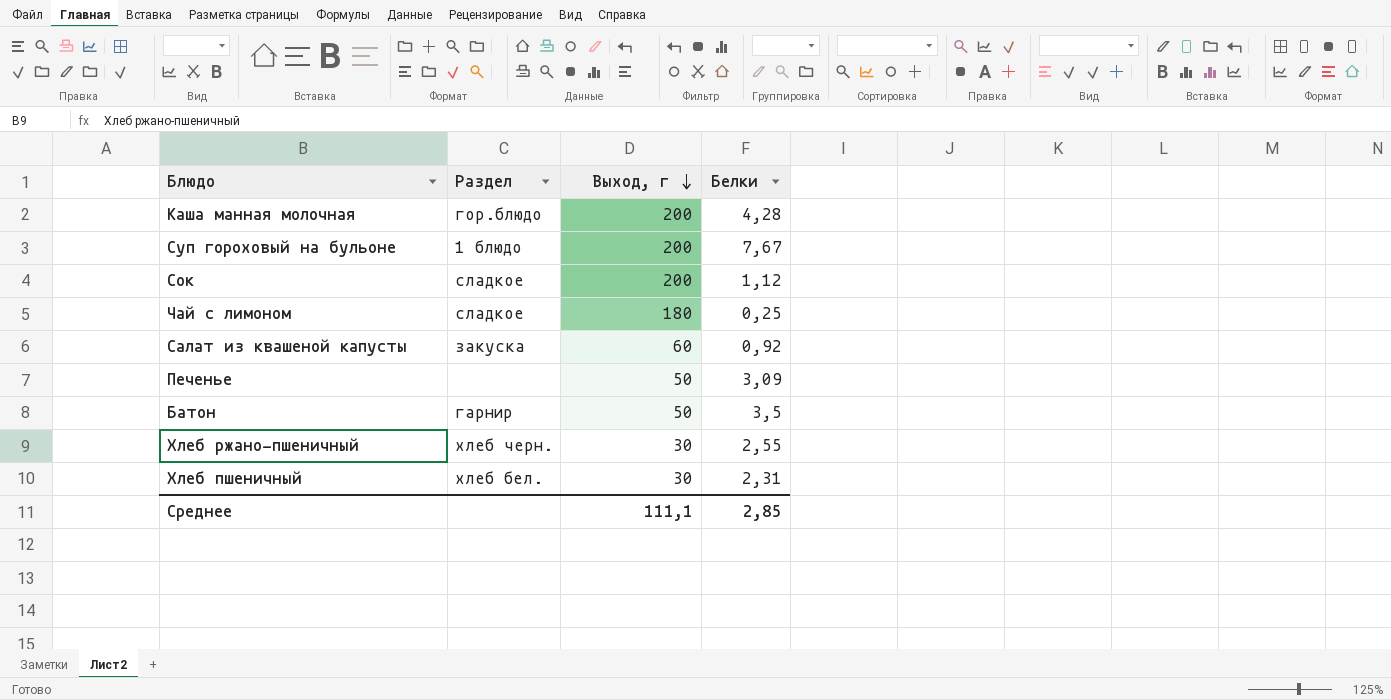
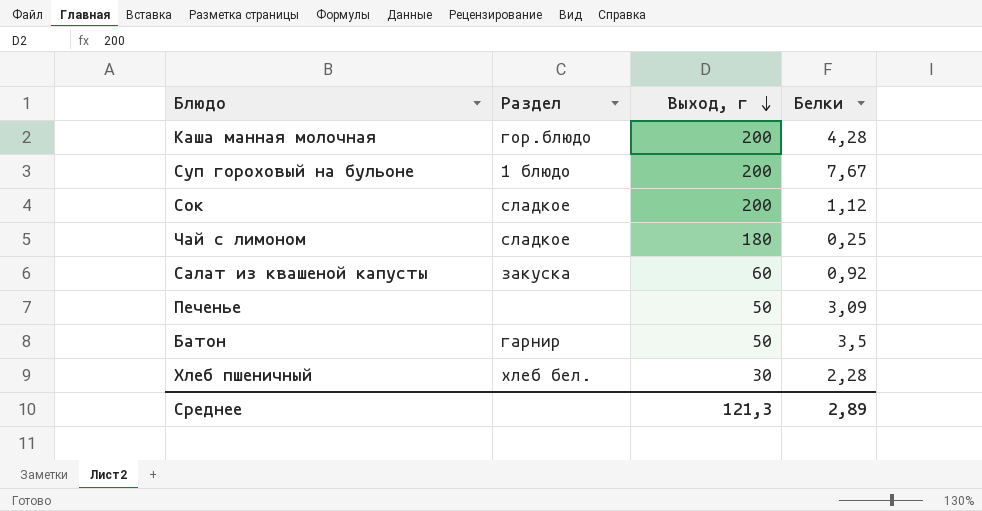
row Хлеб ржано-пшеничный: хлеб черн. | 30 | 2,55 -> none
Хлеб пшеничный | Белки: 2,31 -> 2,28
Среднее | Выход, г: 111,1 -> 121,3
Среднее | Белки: 2,85 -> 2,89

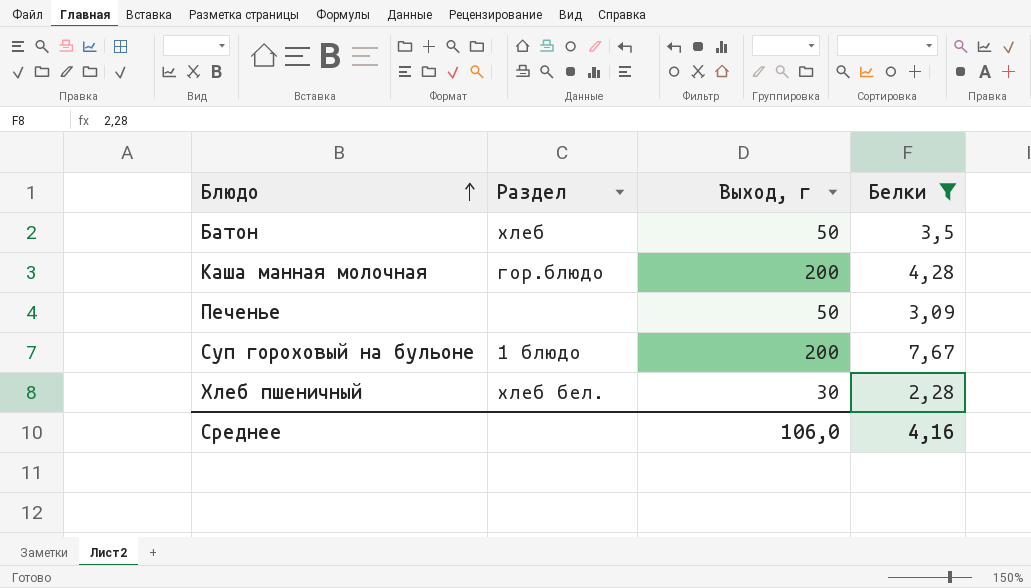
filter: none -> Белки >= 2,28
row order: Выход, г descending -> Блюдо ascending
Батон | Раздел: гарнир -> хлеб
Среднее | Выход, г: 121,3 -> 106,0
Среднее | Белки: 2,89 -> 4,16

